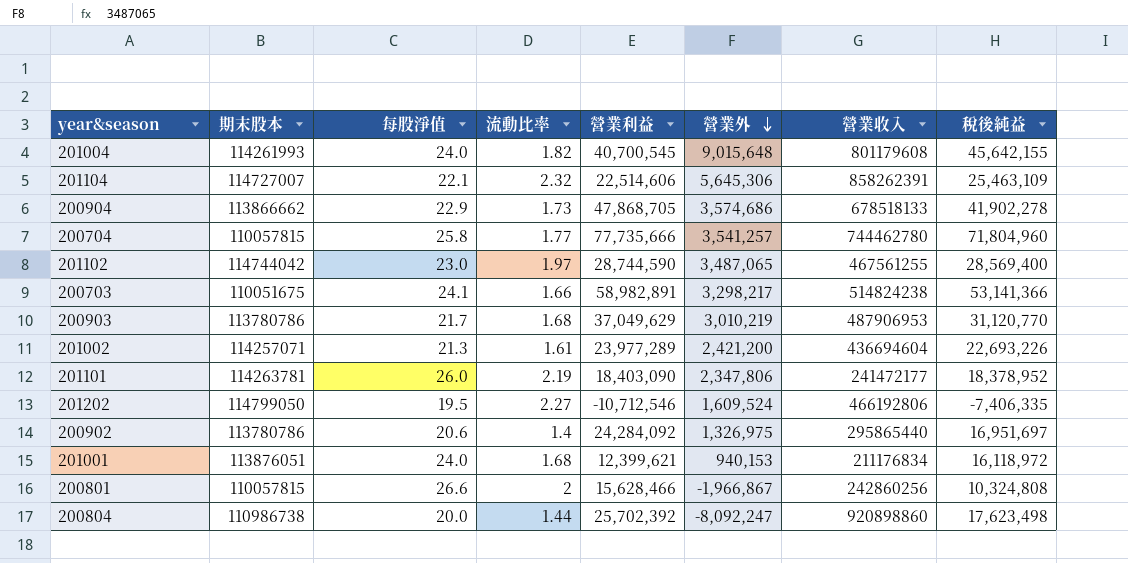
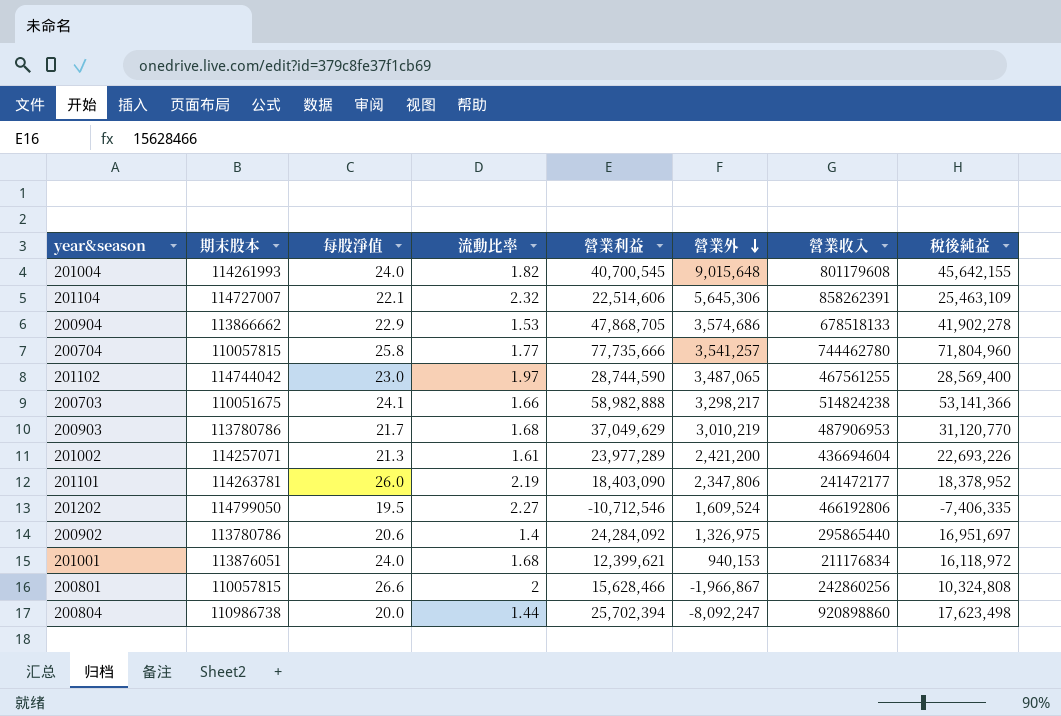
200904 | 流動比率: 1.73 -> 1.53
200703 | 營業利益: 58,982,891 -> 58,982,888
200804 | 營業利益: 25,702,392 -> 25,702,394

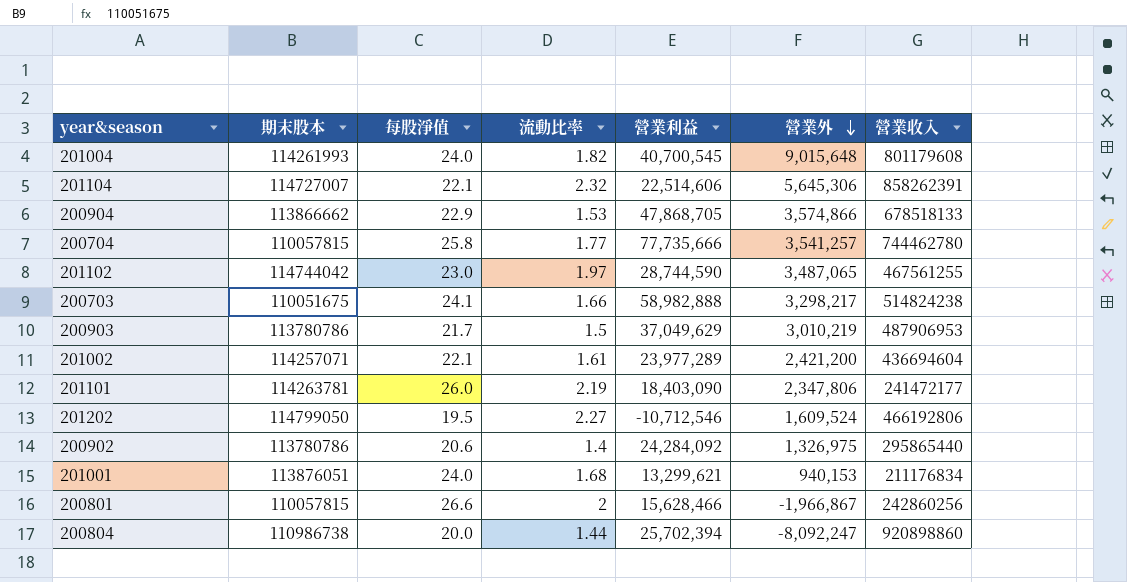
column 稅後純益 | position: 8 -> none
200904 | 營業外: 3,574,686 -> 3,574,866
200903 | 流動比率: 1.68 -> 1.5
201002 | 每股淨值: 21.3 -> 22.1
201001 | 營業利益: 12,399,621 -> 13,299,621

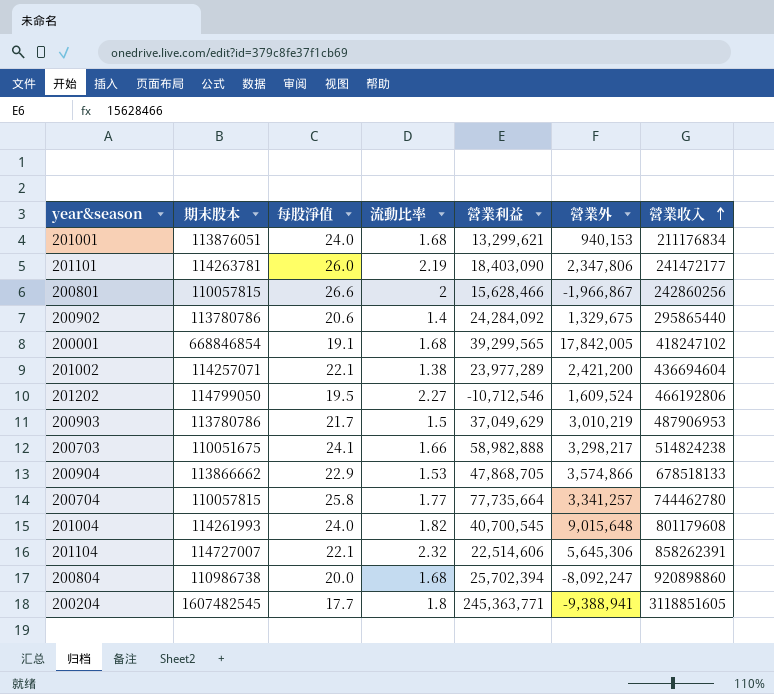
row order: 營業外 descending -> 營業收入 ascending
row 201102: 114744042 | 23.0 | 1.97 | 28,744,590 | 3,487,065 | 467561255 -> none
200902 | 營業外: 1,326,975 -> 1,329,675
row 200001: none -> 668846854 | 19.1 | 1.68 | 39,299,565 | 17,842,005 | 418247102
201002 | 流動比率: 1.61 -> 1.38
200704 | 營業利益: 77,735,666 -> 77,735,664
200704 | 營業外: 3,541,257 -> 3,341,257
200804 | 流動比率: 1.44 -> 1.68
row 200204: none -> 1607482545 | 17.7 | 1.8 | 245,363,771 | -9,388,941 | 3118851605

